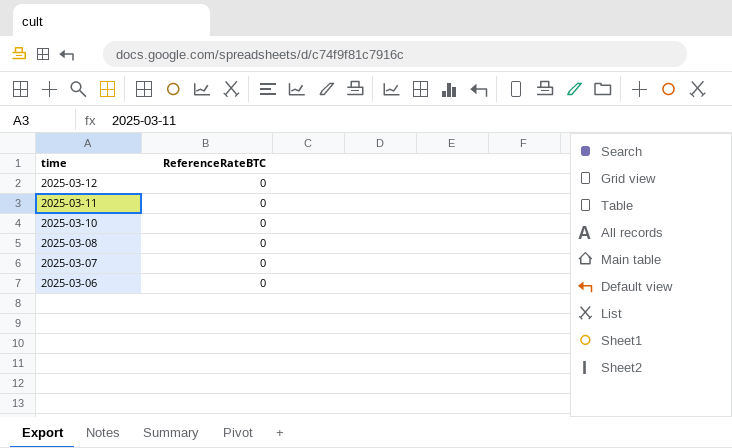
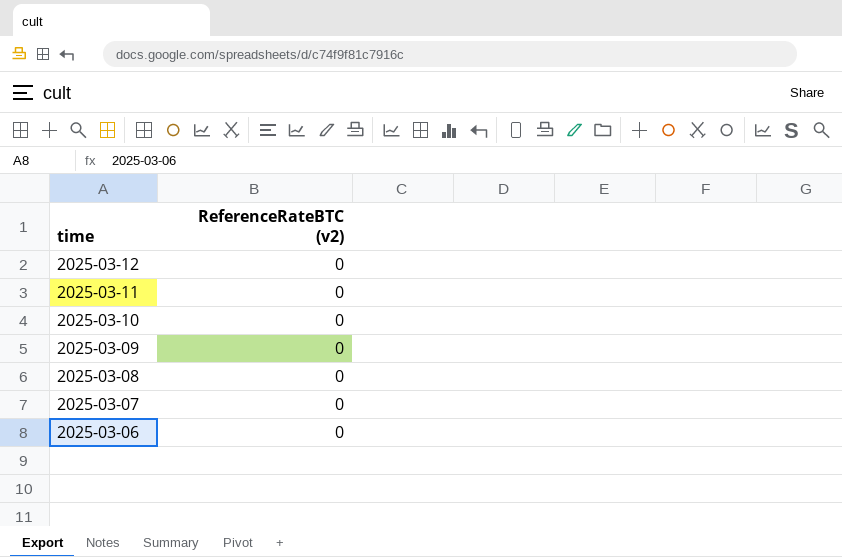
column name: ReferenceRateBTC -> ReferenceRateBTC (v2)
row 2025-03-09: none -> 0

